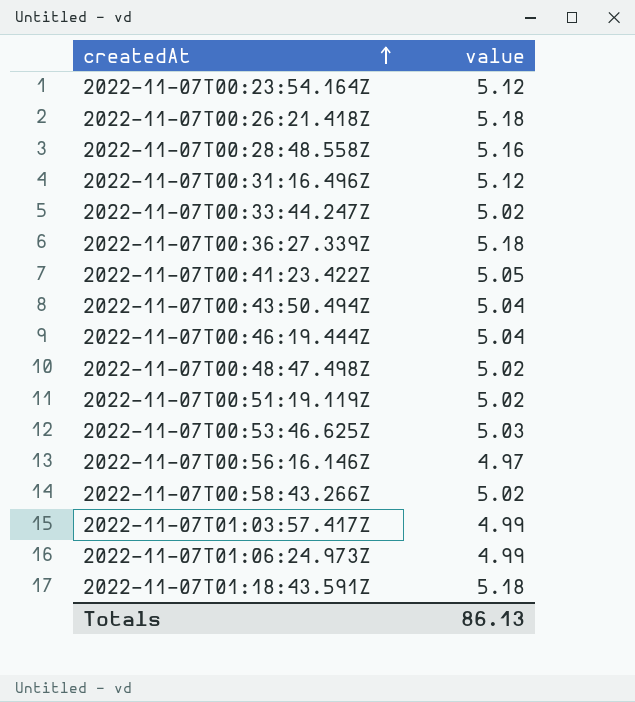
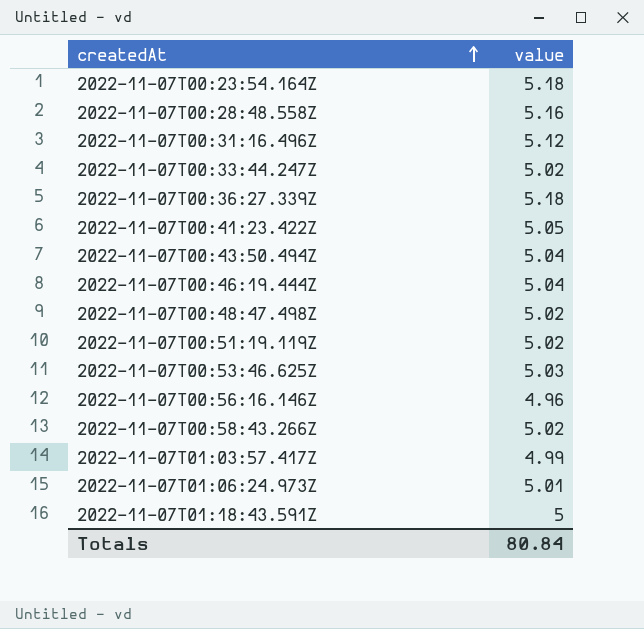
row 2022-11-07T00:26:21.418Z: 5.18 -> none
2022-11-07T00:23:54.164Z | value: 5.12 -> 5.18
2022-11-07T00:56:16.146Z | value: 4.97 -> 4.96
2022-11-07T01:06:24.973Z | value: 4.99 -> 5.01
2022-11-07T01:18:43.591Z | value: 5.18 -> 5
Totals | value: 86.13 -> 80.84

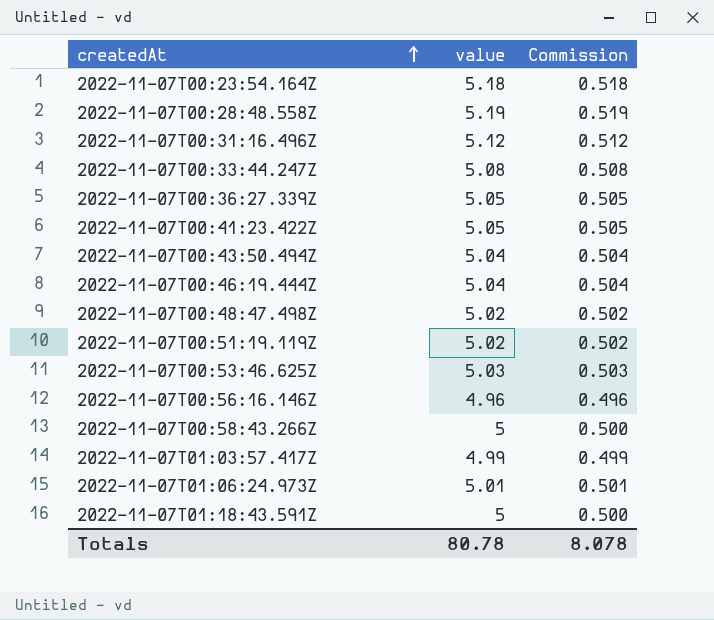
column Commission | formula: none -> [value] * 0.1
2022-11-07T00:28:48.558Z | value: 5.16 -> 5.19
2022-11-07T00:33:44.247Z | value: 5.02 -> 5.08
2022-11-07T00:36:27.339Z | value: 5.18 -> 5.05
2022-11-07T00:58:43.266Z | value: 5.02 -> 5
Totals | value: 80.84 -> 80.78

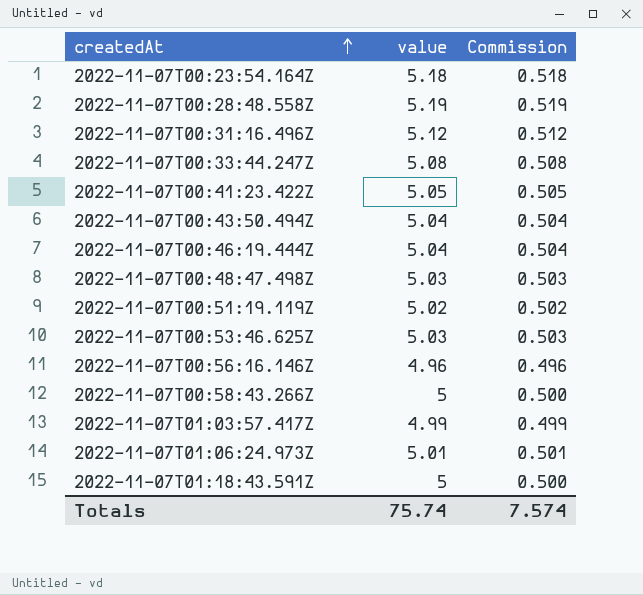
row 2022-11-07T00:36:27.339Z: 5.05 | 0.505 -> none
2022-11-07T00:48:47.498Z | value: 5.02 -> 5.03
2022-11-07T00:48:47.498Z | Commission: 0.502 -> 0.503
Totals | value: 80.78 -> 75.74
Totals | Commission: 8.078 -> 7.574

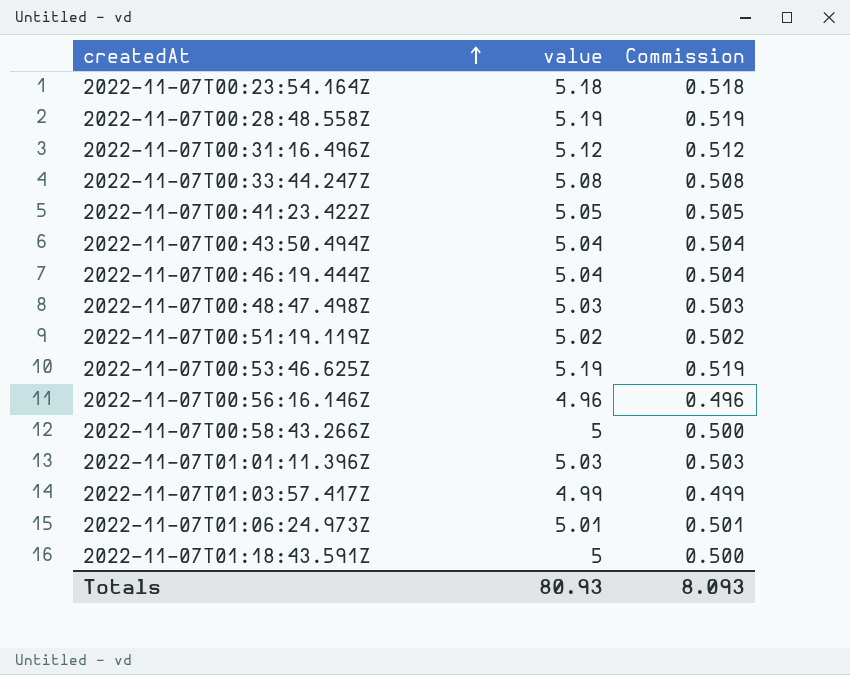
2022-11-07T00:53:46.625Z | value: 5.03 -> 5.19
2022-11-07T00:53:46.625Z | Commission: 0.503 -> 0.519
row 2022-11-07T01:01:11.396Z: none -> 5.03 | 0.503
Totals | value: 75.74 -> 80.93
Totals | Commission: 7.574 -> 8.093

